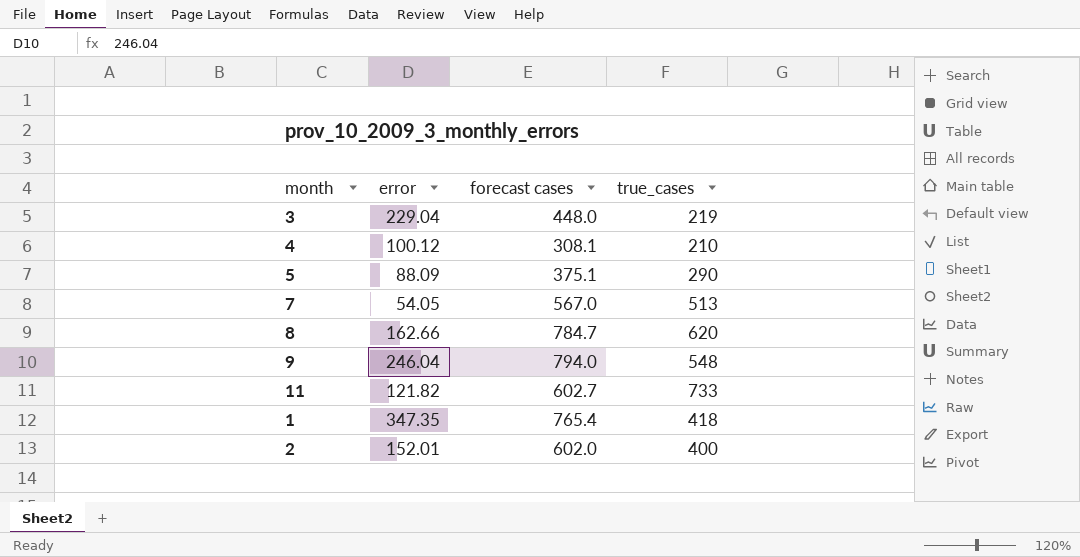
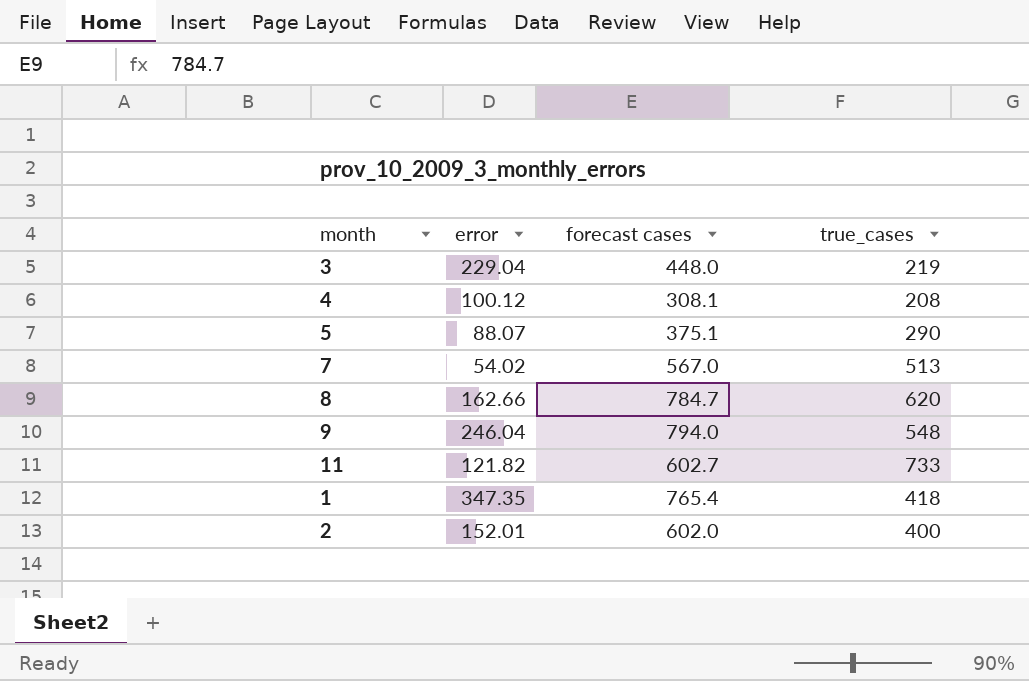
4 | true_cases: 210 -> 208
5 | error: 88.09 -> 88.07
7 | error: 54.05 -> 54.02

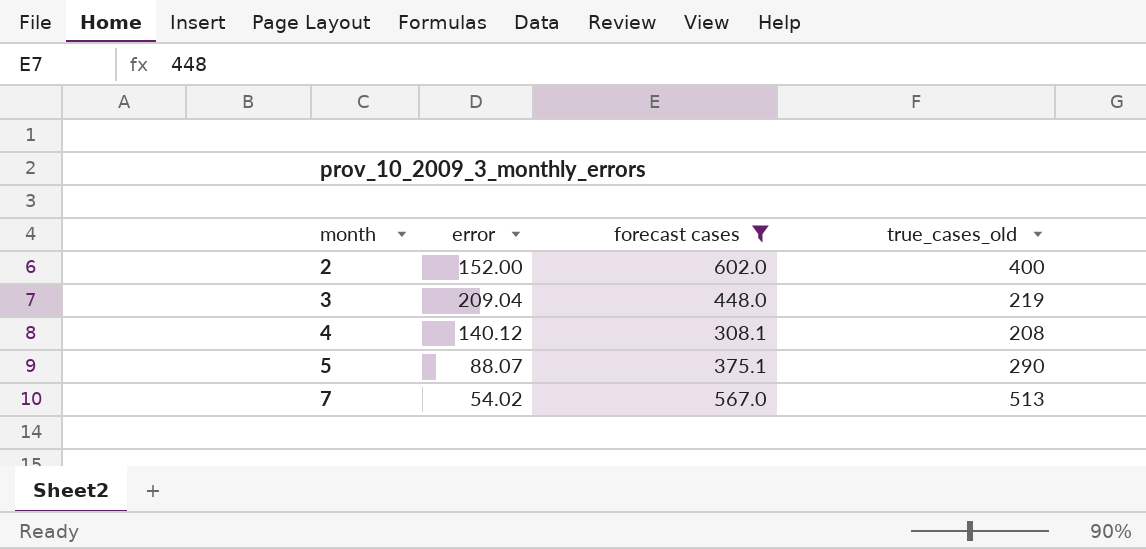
filter: none -> forecast cases <= 602.0
row order: none -> month ascending
column name: true_cases -> true_cases_old
2 | error: 152.01 -> 152.00
3 | error: 229.04 -> 209.04
4 | error: 100.12 -> 140.12

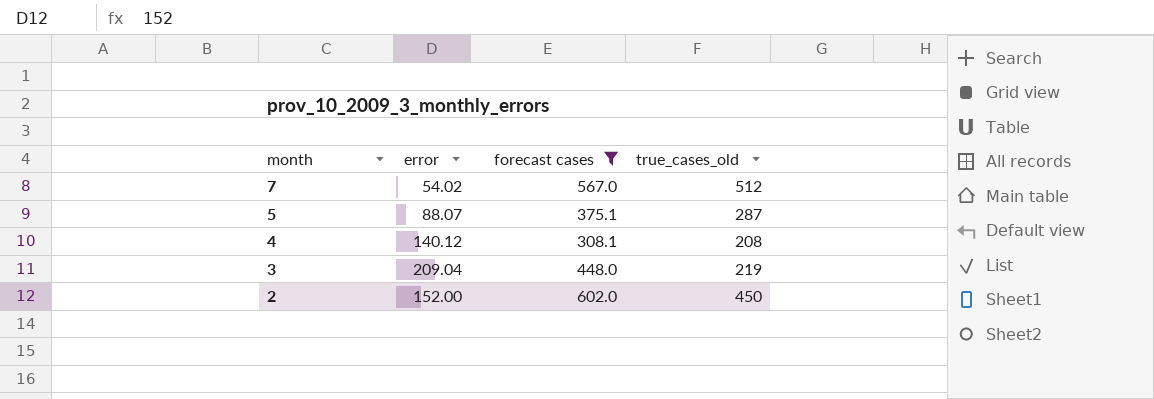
row order: month ascending -> month descending
7 | true_cases_old: 513 -> 512
5 | true_cases_old: 290 -> 287
2 | true_cases_old: 400 -> 450

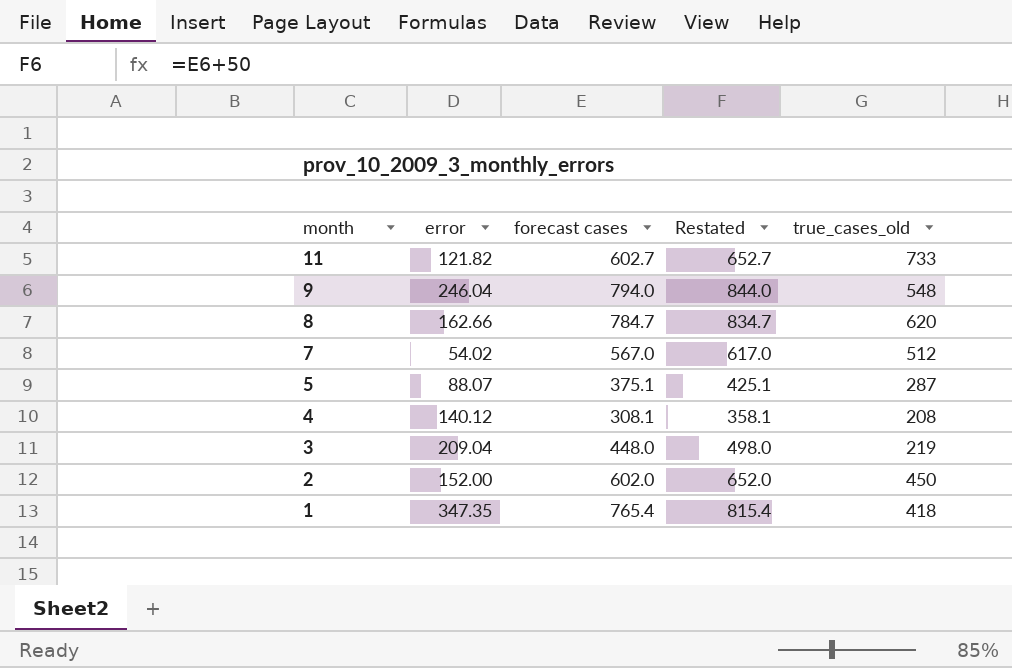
filter: forecast cases <= 602.0 -> none
column Restated | formula: none -> [forecast cases] + 50

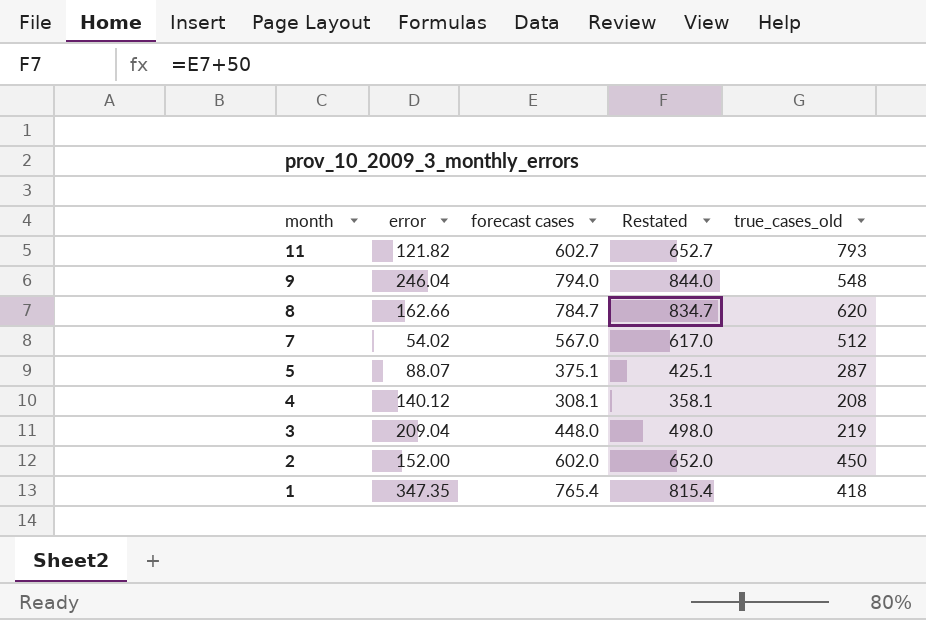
11 | true_cases_old: 733 -> 793

